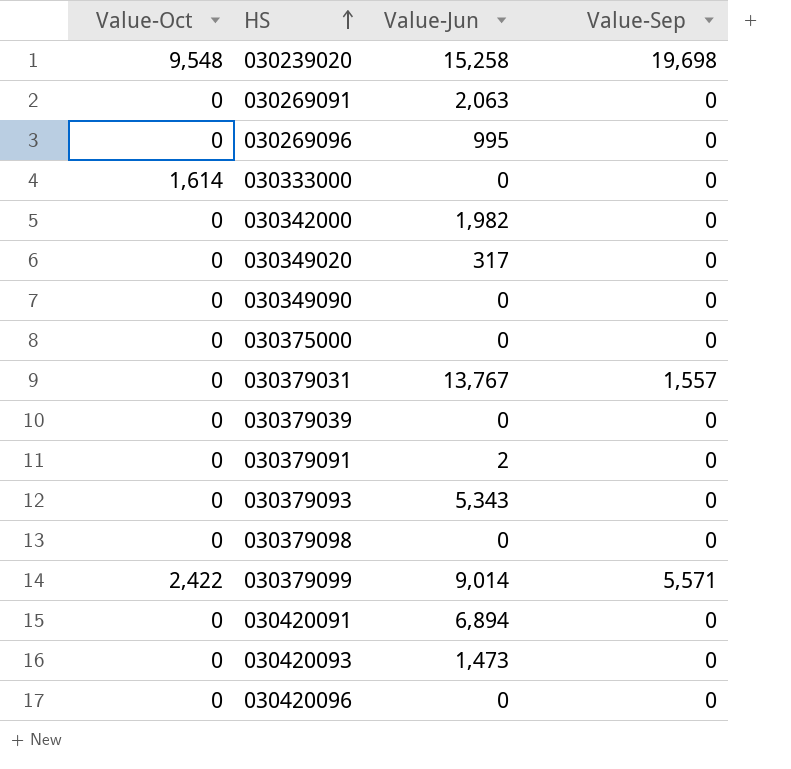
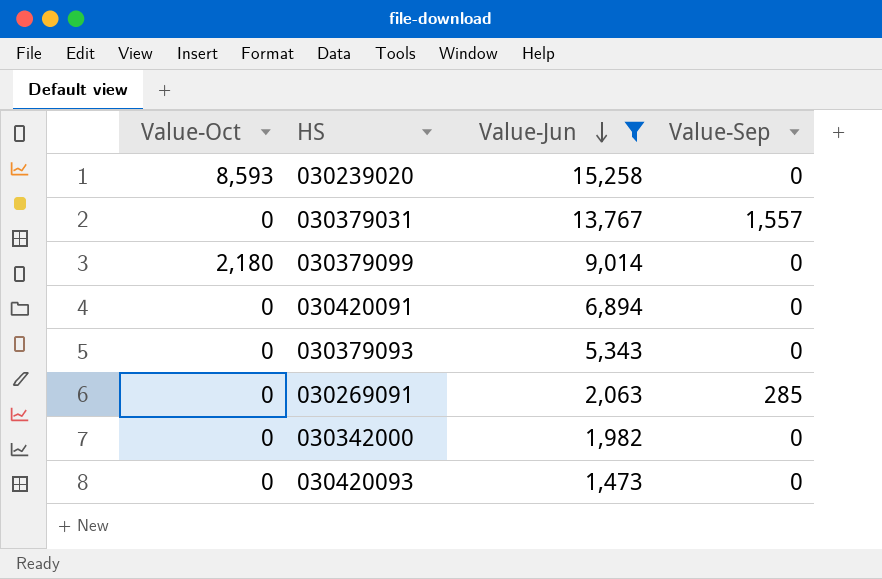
filter: none -> Value-Jun >= 1,473
row order: HS ascending -> Value-Jun descending
030239020 | Value-Oct: 9,548 -> 8,593
030239020 | Value-Sep: 19,698 -> 0
030379099 | Value-Oct: 2,422 -> 2,180
030379099 | Value-Sep: 5,571 -> 0
030269091 | Value-Sep: 0 -> 285

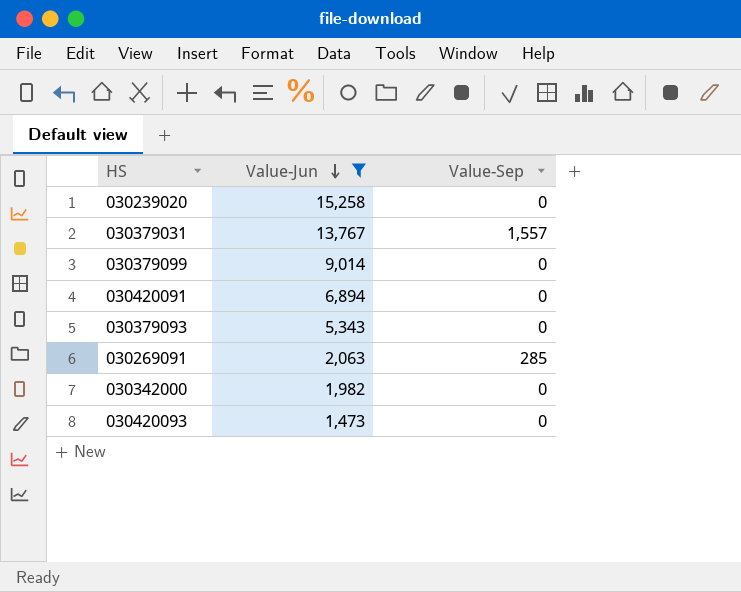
column Value-Oct | position: 1 -> none

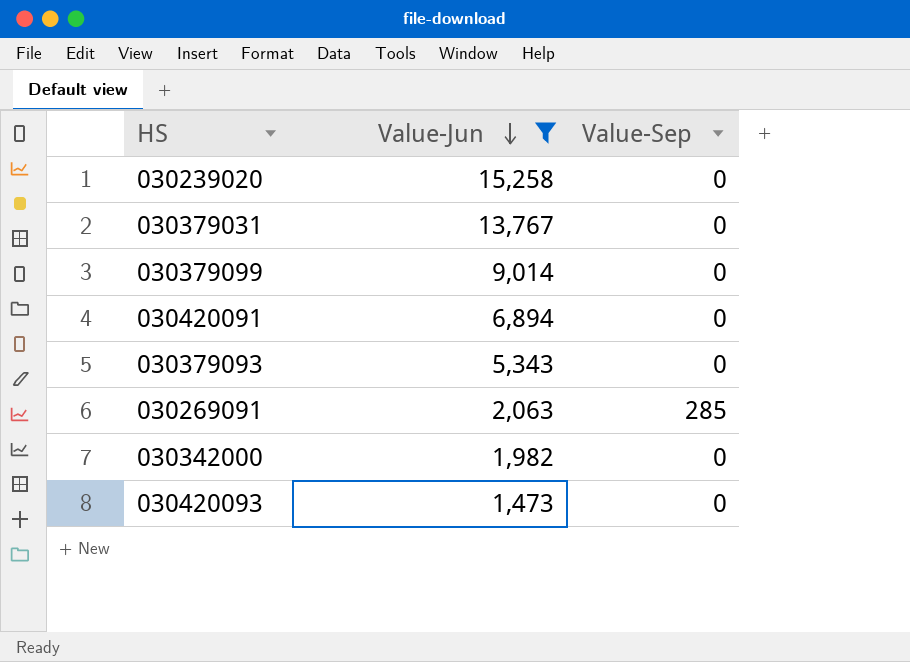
030379031 | Value-Sep: 1,557 -> 0

